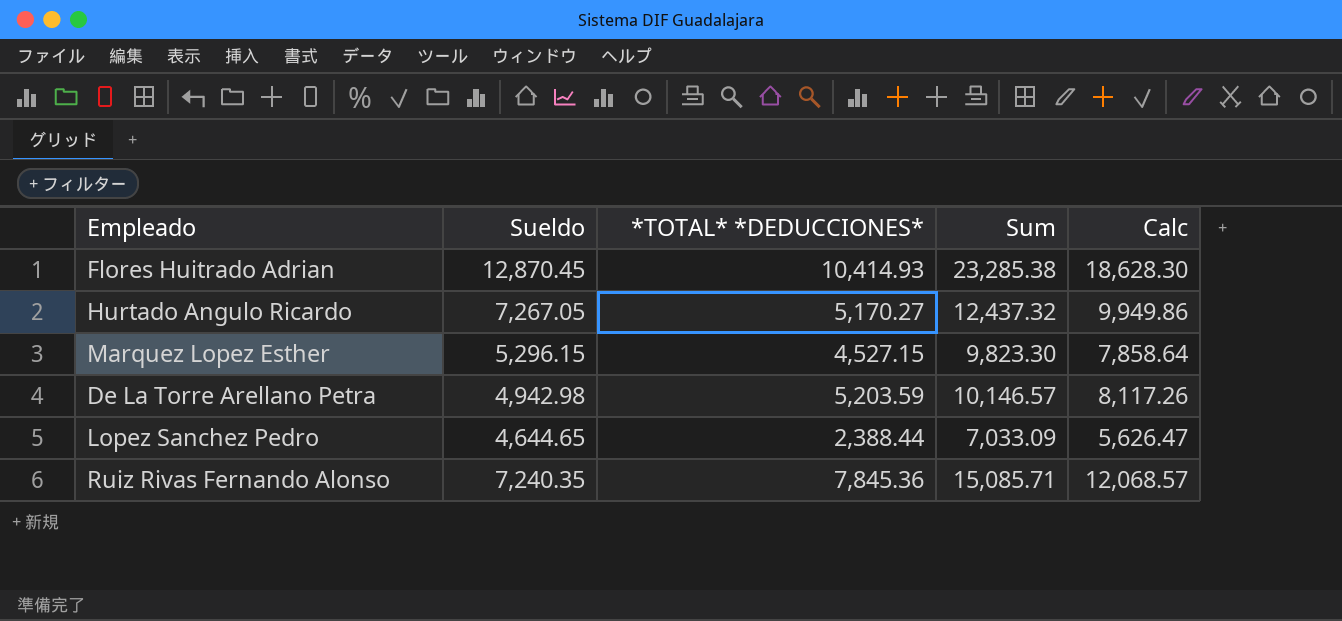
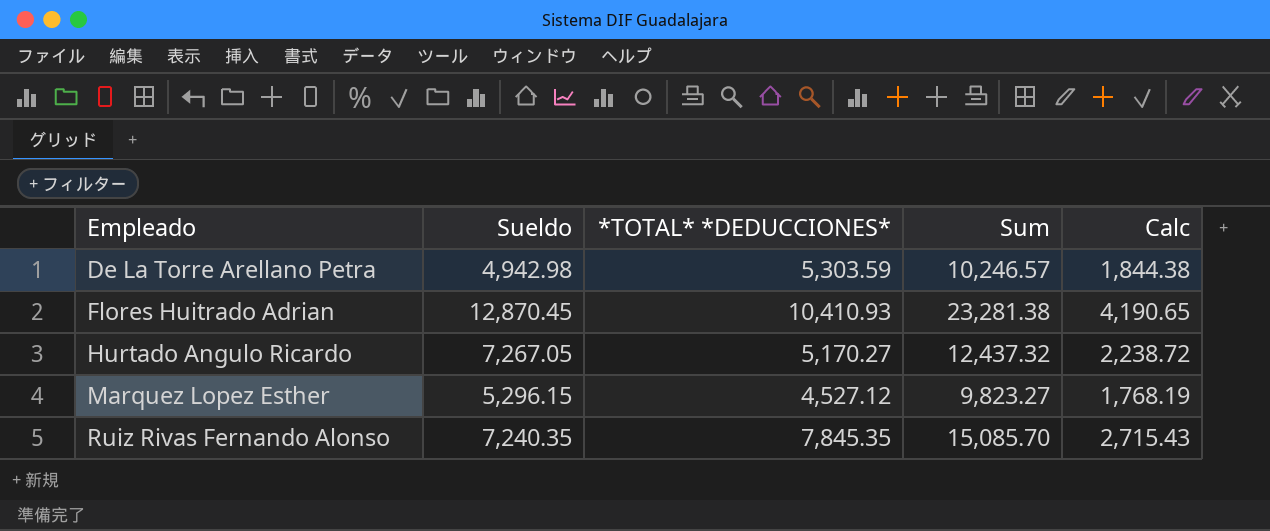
row order: none -> Empleado ascending
column Calc | formula: [Sum] * 0.8 -> [Sum] * 0.18
row Lopez Sanchez Pedro: 4,644.65 | 2,388.44 | 7,033.09 | 5,626.47 -> none
De La Torre Arellano Petra | *TOTAL* *DEDUCCIONES*: 5,203.59 -> 5,303.59
De La Torre Arellano Petra | Sum: 10,146.57 -> 10,246.57
Flores Huitrado Adrian | *TOTAL* *DEDUCCIONES*: 10,414.93 -> 10,410.93
Flores Huitrado Adrian | Sum: 23,285.38 -> 23,281.38
Marquez Lopez Esther | *TOTAL* *DEDUCCIONES*: 4,527.15 -> 4,527.12
Marquez Lopez Esther | Sum: 9,823.30 -> 9,823.27
Ruiz Rivas Fernando Alonso | *TOTAL* *DEDUCCIONES*: 7,845.36 -> 7,845.35
Ruiz Rivas Fernando Alonso | Sum: 15,085.71 -> 15,085.70

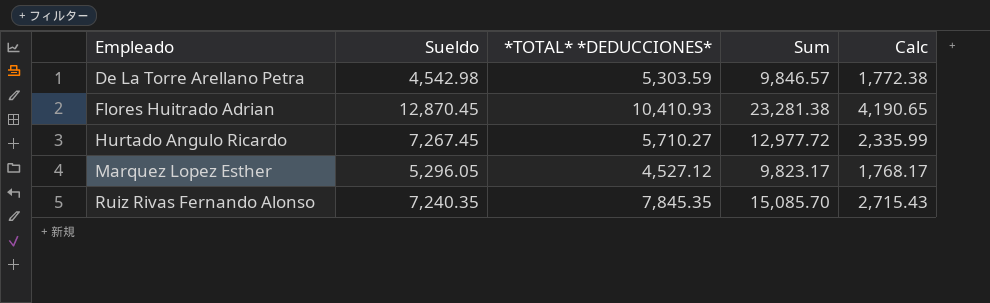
De La Torre Arellano Petra | Sueldo: 4,942.98 -> 4,542.98
De La Torre Arellano Petra | Sum: 10,246.57 -> 9,846.57
De La Torre Arellano Petra | Calc: 1,844.38 -> 1,772.38
Hurtado Angulo Ricardo | Sueldo: 7,267.05 -> 7,267.45
Hurtado Angulo Ricardo | *TOTAL* *DEDUCCIONES*: 5,170.27 -> 5,710.27
Hurtado Angulo Ricardo | Sum: 12,437.32 -> 12,977.72
Hurtado Angulo Ricardo | Calc: 2,238.72 -> 2,335.99
Marquez Lopez Esther | Sueldo: 5,296.15 -> 5,296.05
Marquez Lopez Esther | Sum: 9,823.27 -> 9,823.17
Marquez Lopez Esther | Calc: 1,768.19 -> 1,768.17

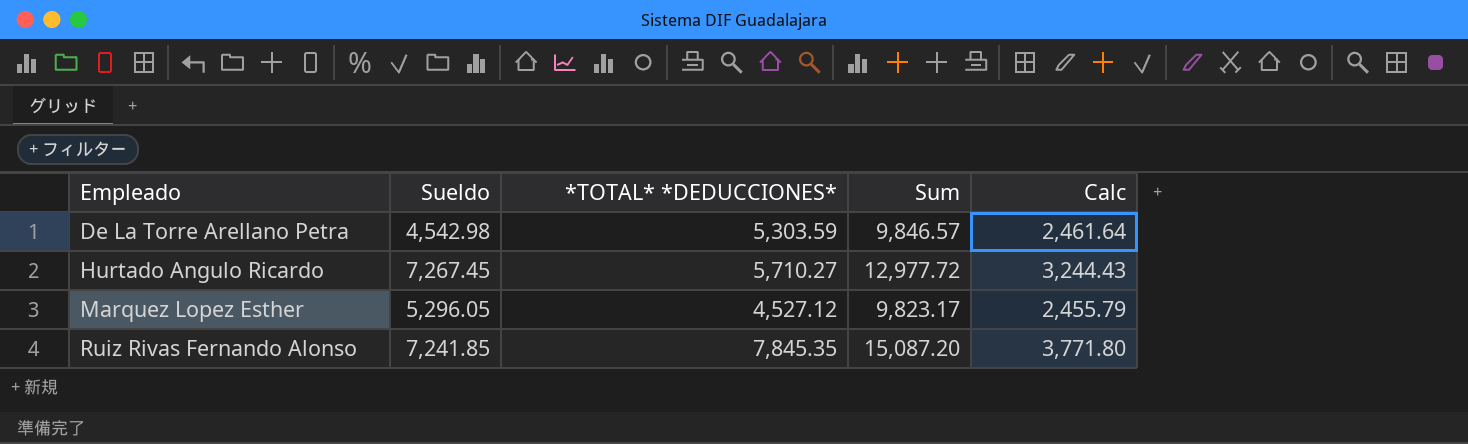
column Calc | formula: [Sum] * 0.18 -> [Sum] * 0.25
row Flores Huitrado Adrian: 12,870.45 | 10,410.93 | 23,281.38 | 4,190.65 -> none
Ruiz Rivas Fernando Alonso | Sueldo: 7,240.35 -> 7,241.85
Ruiz Rivas Fernando Alonso | Sum: 15,085.70 -> 15,087.20

